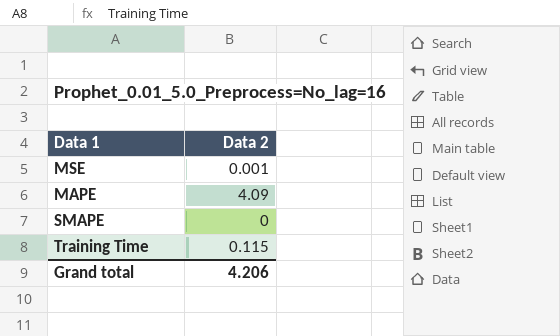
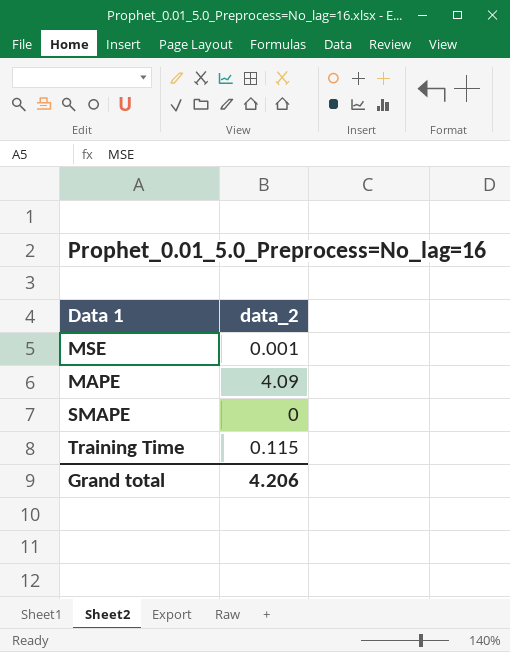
column name: Data 2 -> data_2

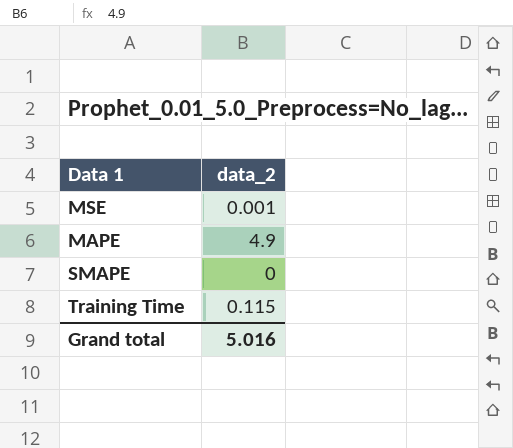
MAPE | data_2: 4.09 -> 4.9
Grand total | data_2: 4.206 -> 5.016

